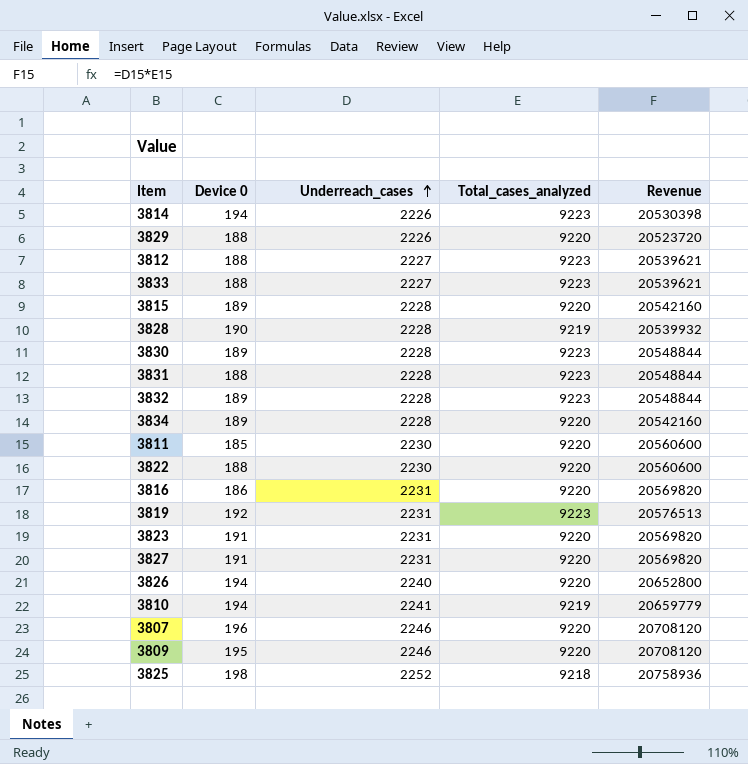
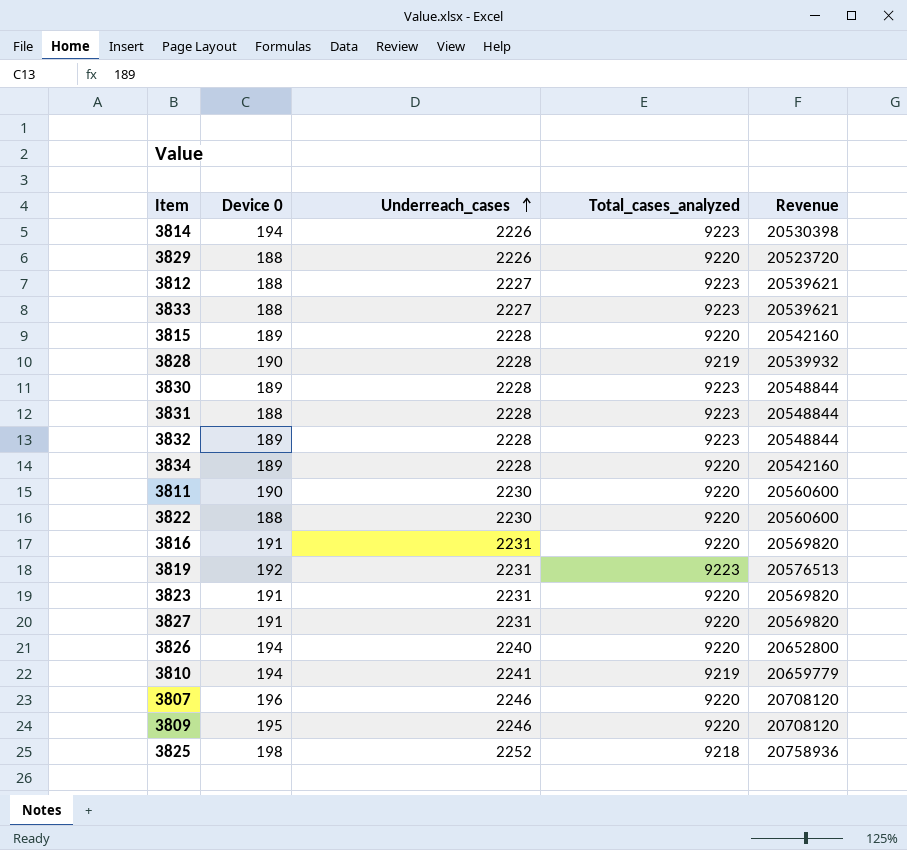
3811 | Device 0: 185 -> 190
3816 | Device 0: 186 -> 191

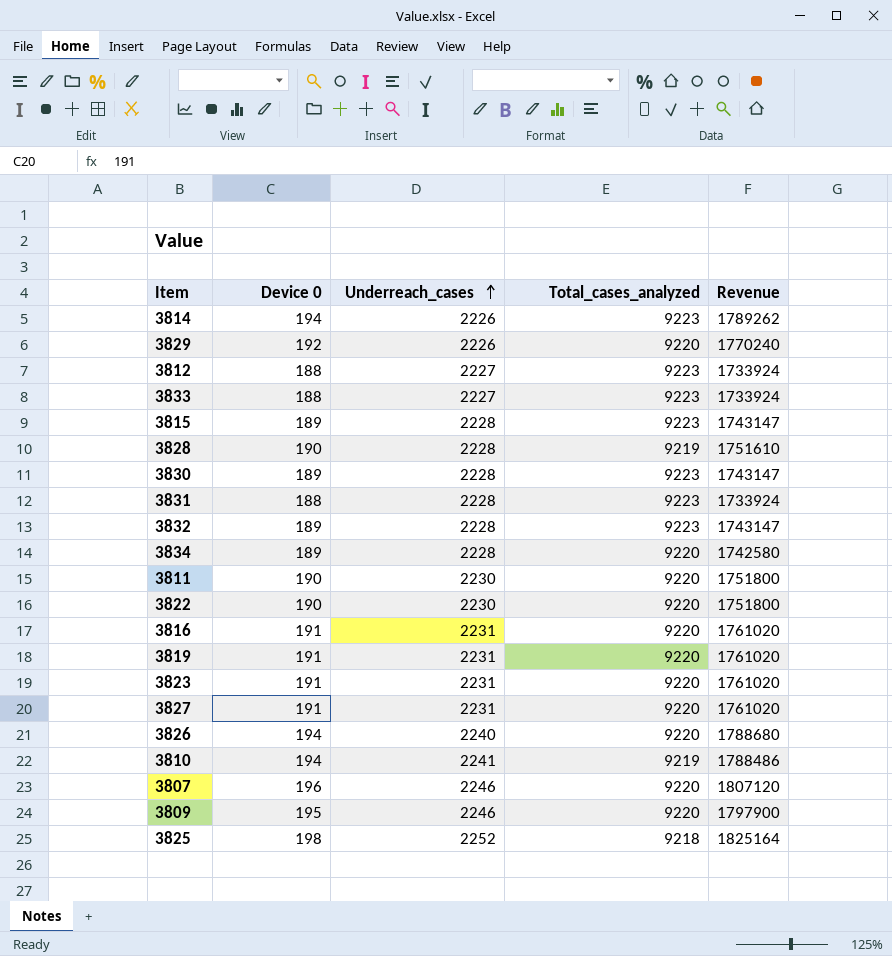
column Revenue | formula: [Underreach_cases] * [Total_cases_analyzed] -> [Device 0] * [Total_cases_analyzed]
3829 | Device 0: 188 -> 192
3815 | Total_cases_analyzed: 9220 -> 9223
3822 | Device 0: 188 -> 190
3819 | Device 0: 192 -> 191
3819 | Total_cases_analyzed: 9223 -> 9220

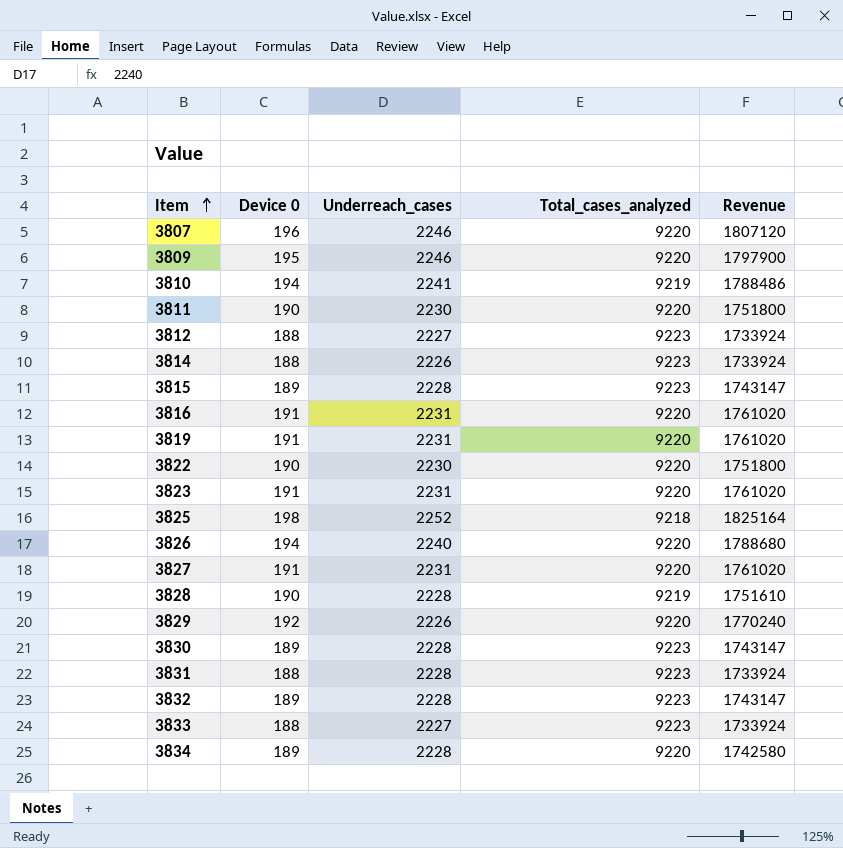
row order: Underreach_cases ascending -> Item ascending
3814 | Device 0: 194 -> 188
3814 | Revenue: 1789262 -> 1733924

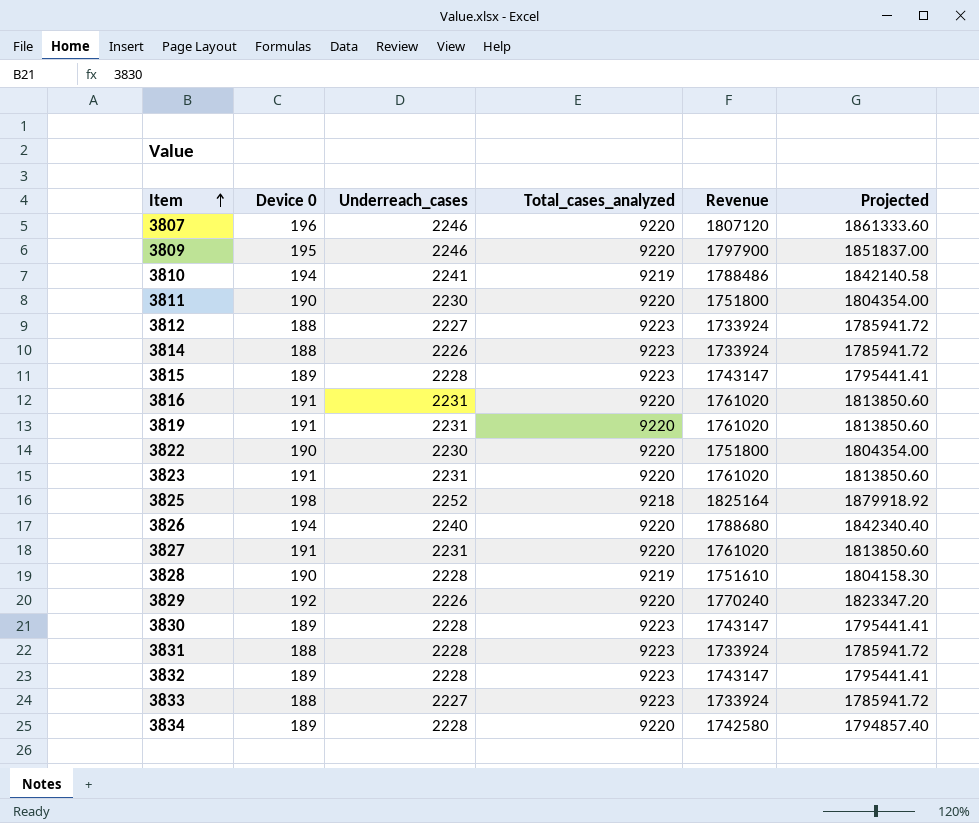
column Projected | formula: none -> [Revenue] * 1.03

